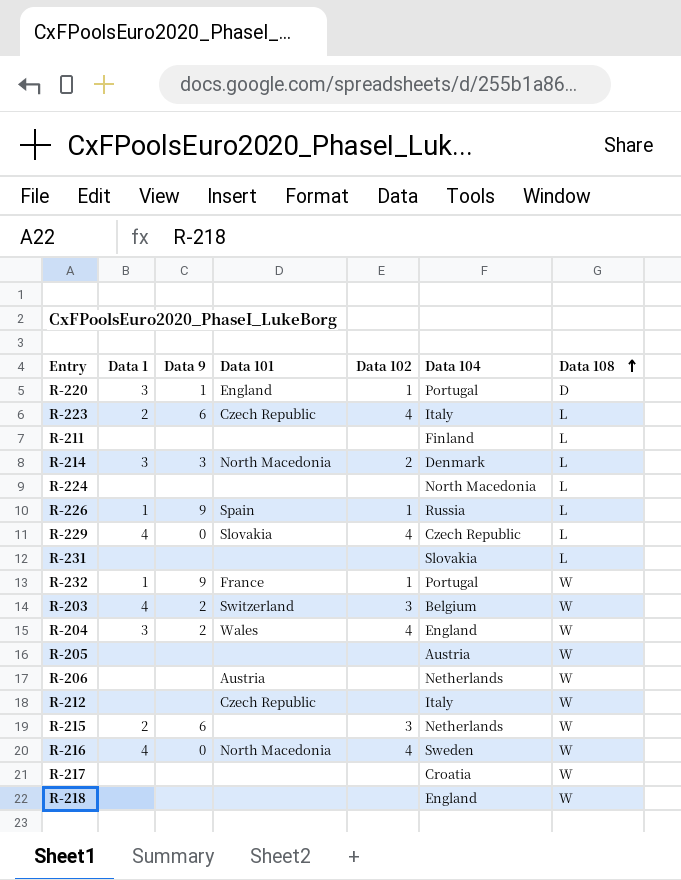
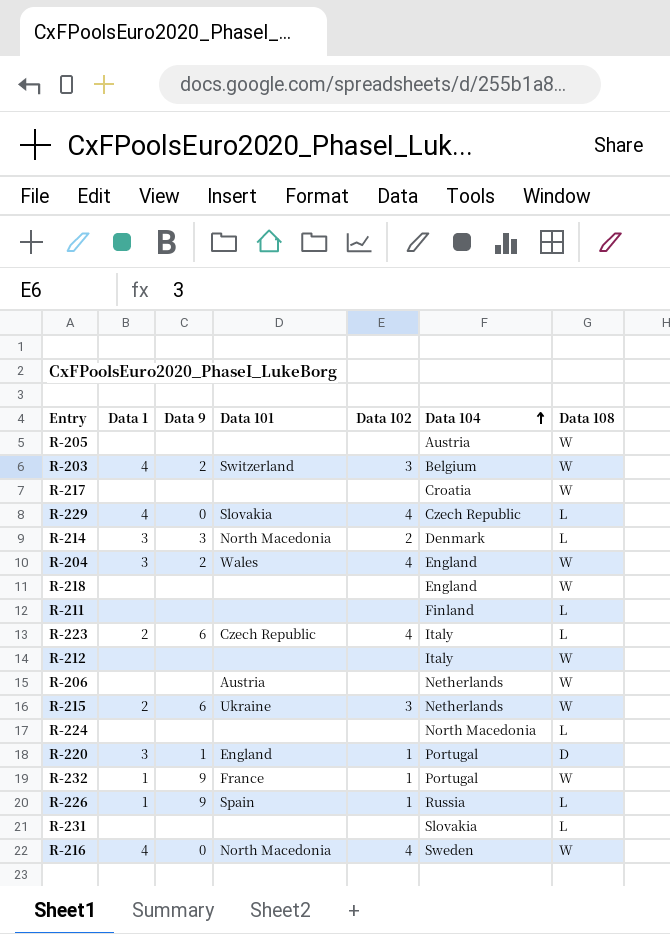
row order: Data 108 ascending -> Data 104 ascending
R-212 | Data 101: Czech Republic -> none
R-215 | Data 101: none -> Ukraine

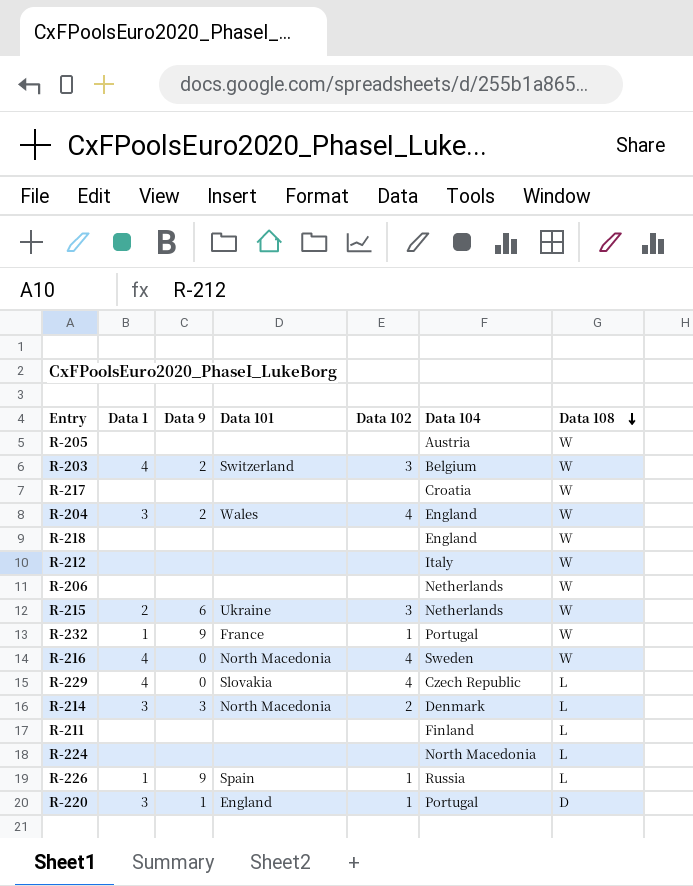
row order: Data 104 ascending -> Data 108 descending
row R-223: 2 | 6 | Czech Republic | 4 | Italy | L -> none
row R-231: none | none | none | none | Slovakia | L -> none
R-206 | Data 101: Austria -> none

